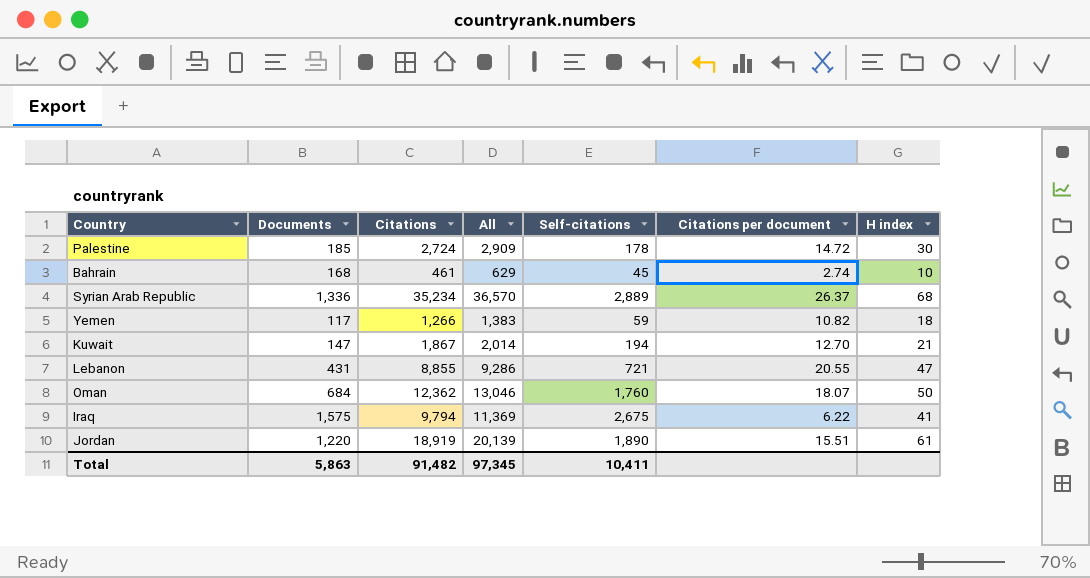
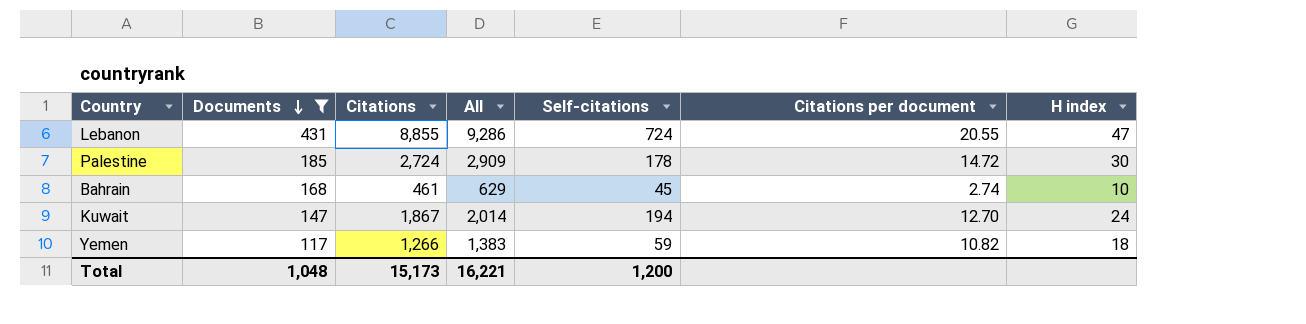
filter: none -> Documents <= 431
row order: none -> Documents descending
Lebanon | Self-citations: 721 -> 724
Kuwait | H index: 21 -> 24
Total | Documents: 5,863 -> 1,048
Total | Citations: 91,482 -> 15,173
Total | All: 97,345 -> 16,221
Total | Self-citations: 10,411 -> 1,200

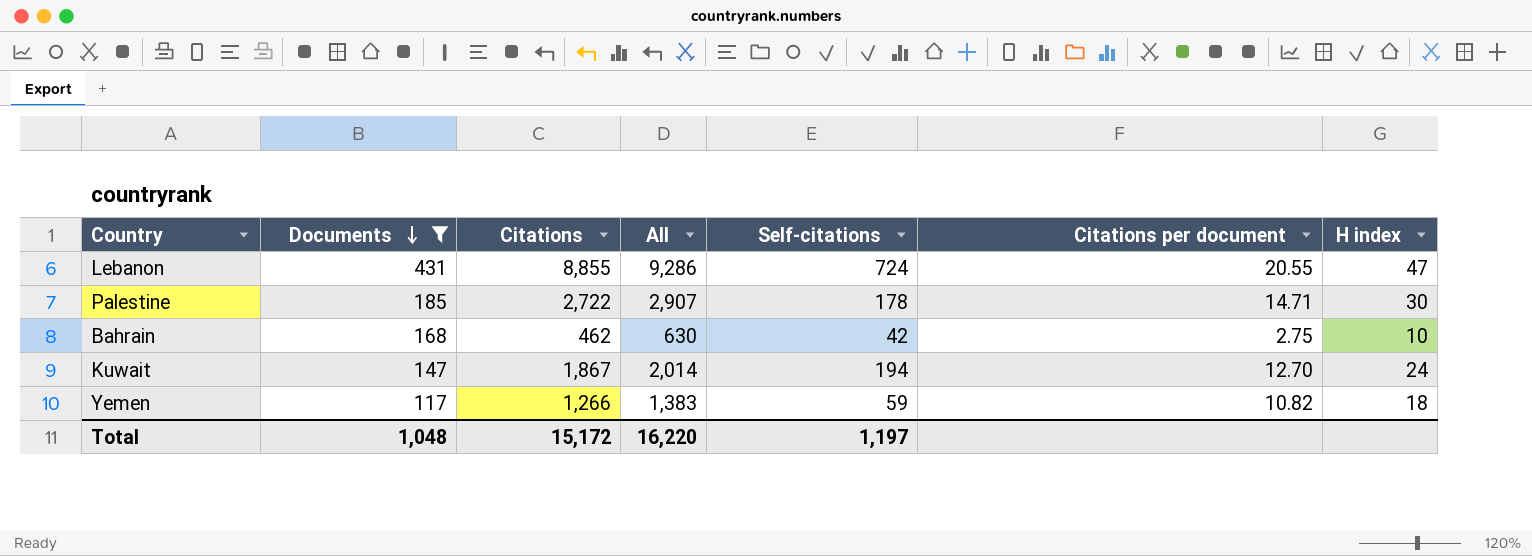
Palestine | Citations: 2,724 -> 2,722
Palestine | All: 2,909 -> 2,907
Palestine | Citations per document: 14.72 -> 14.71
Bahrain | Citations: 461 -> 462
Bahrain | All: 629 -> 630
Bahrain | Self-citations: 45 -> 42
Bahrain | Citations per document: 2.74 -> 2.75
Total | Citations: 15,173 -> 15,172
Total | All: 16,221 -> 16,220
Total | Self-citations: 1,200 -> 1,197

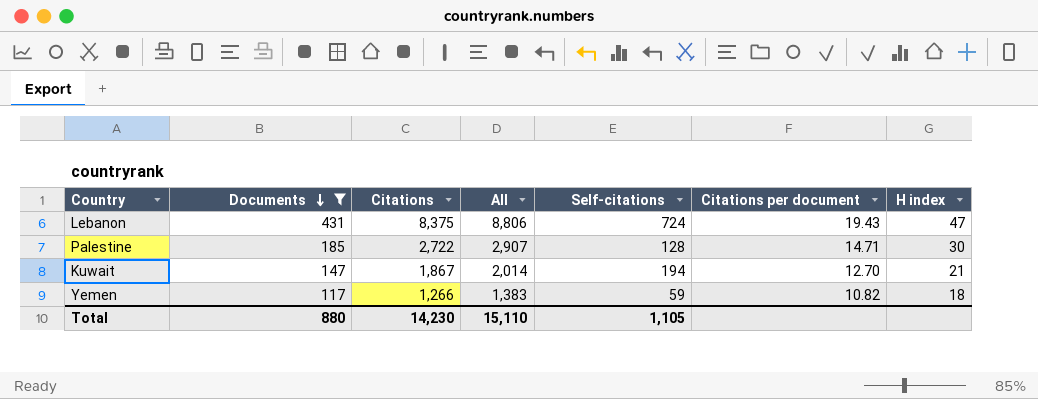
row Bahrain: 168 | 462 | 630 | 42 | 2.75 | 10 -> none
Lebanon | Citations: 8,855 -> 8,375
Lebanon | All: 9,286 -> 8,806
Lebanon | Citations per document: 20.55 -> 19.43
Palestine | Self-citations: 178 -> 128
Kuwait | H index: 24 -> 21
Total | Documents: 1,048 -> 880
Total | Citations: 15,172 -> 14,230
Total | All: 16,220 -> 15,110
Total | Self-citations: 1,197 -> 1,105

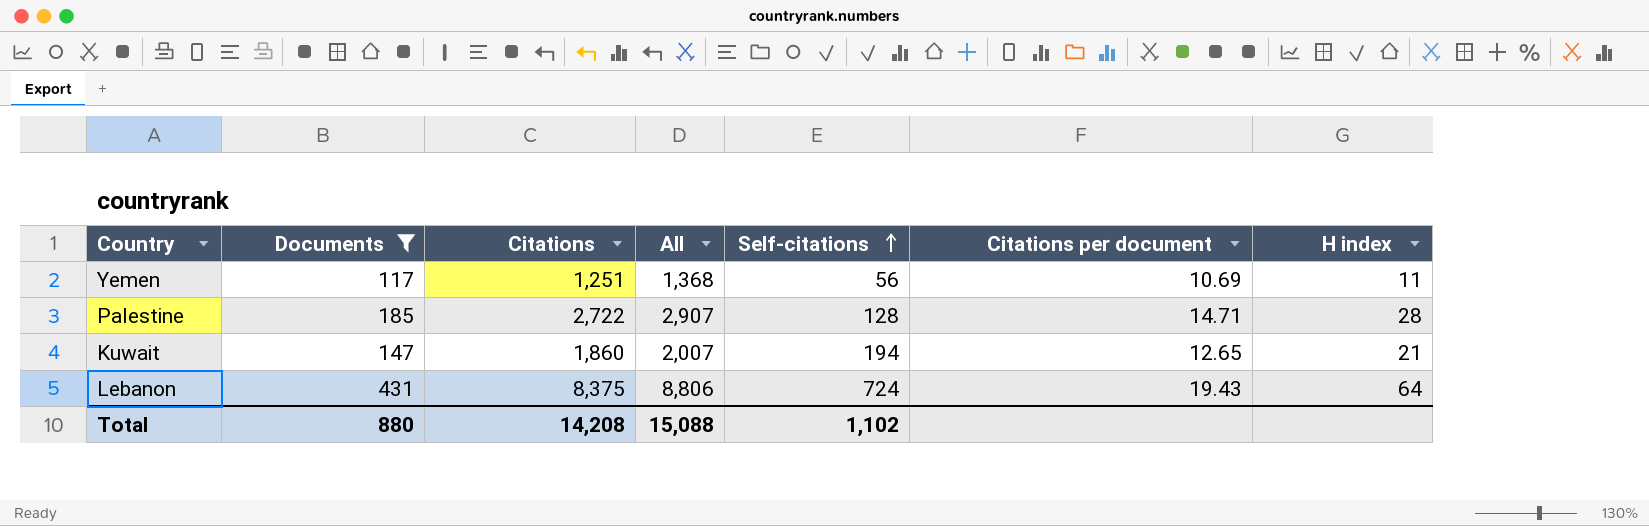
row order: Documents descending -> Self-citations ascending
Yemen | Citations: 1,266 -> 1,251
Yemen | All: 1,383 -> 1,368
Yemen | Self-citations: 59 -> 56
Yemen | Citations per document: 10.82 -> 10.69
Yemen | H index: 18 -> 11
Palestine | H index: 30 -> 28
Kuwait | Citations: 1,867 -> 1,860
Kuwait | All: 2,014 -> 2,007
Kuwait | Citations per document: 12.70 -> 12.65
Lebanon | H index: 47 -> 64
Total | Citations: 14,230 -> 14,208
Total | All: 15,110 -> 15,088
Total | Self-citations: 1,105 -> 1,102

